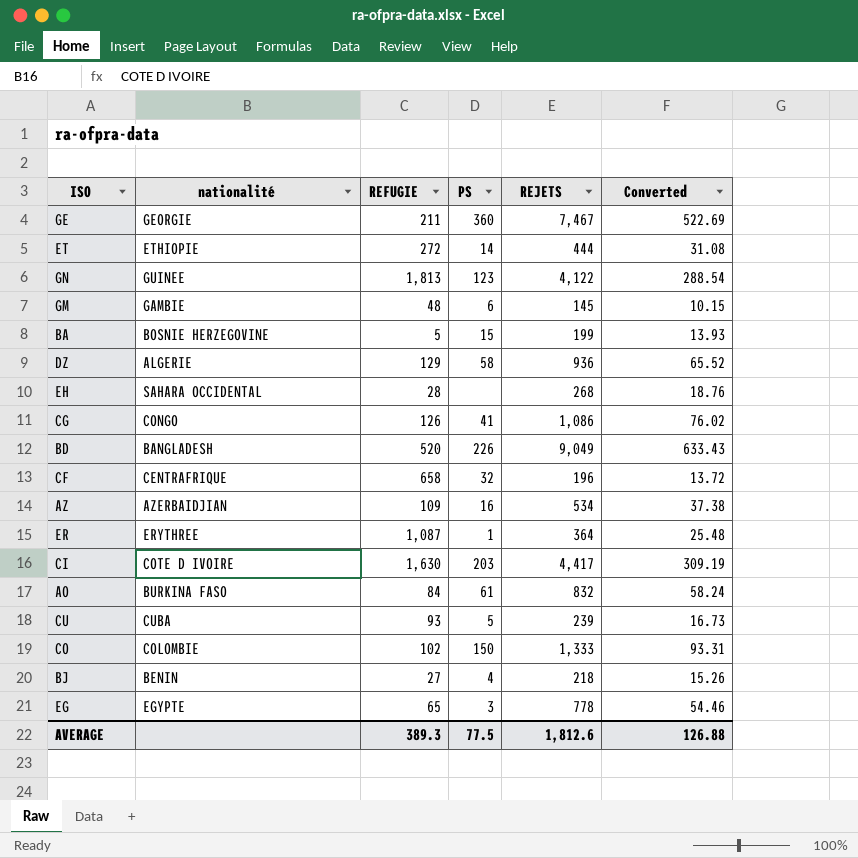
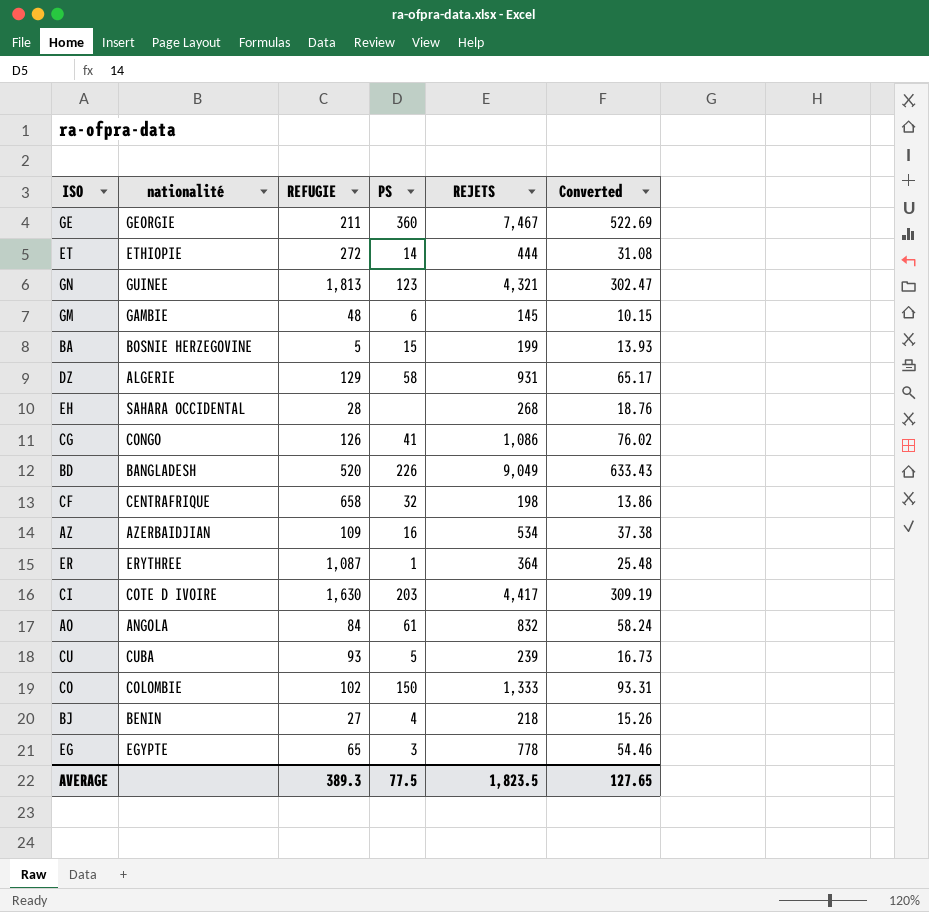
GN | REJETS: 4,122 -> 4,321
GN | Converted: 288.54 -> 302.47
DZ | REJETS: 936 -> 931
DZ | Converted: 65.52 -> 65.17
CF | REJETS: 196 -> 198
CF | Converted: 13.72 -> 13.86
AO | nationalité: BURKINA FASO -> ANGOLA
AVERAGE | REJETS: 1,812.6 -> 1,823.5
AVERAGE | Converted: 126.88 -> 127.65

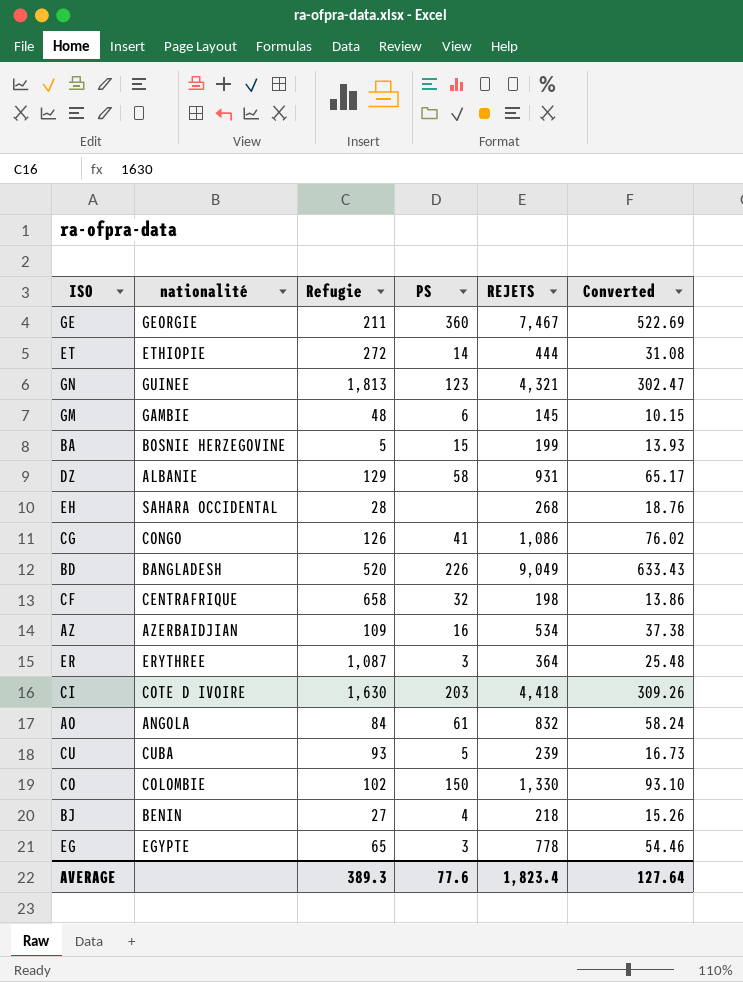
column name: REFUGIE -> Refugie
DZ | nationalité: ALGERIE -> ALBANIE
ER | PS: 1 -> 3
CI | REJETS: 4,417 -> 4,418
CI | Converted: 309.19 -> 309.26
CO | REJETS: 1,333 -> 1,330
CO | Converted: 93.31 -> 93.10
AVERAGE | PS: 77.5 -> 77.6
AVERAGE | REJETS: 1,823.5 -> 1,823.4
AVERAGE | Converted: 127.65 -> 127.64

